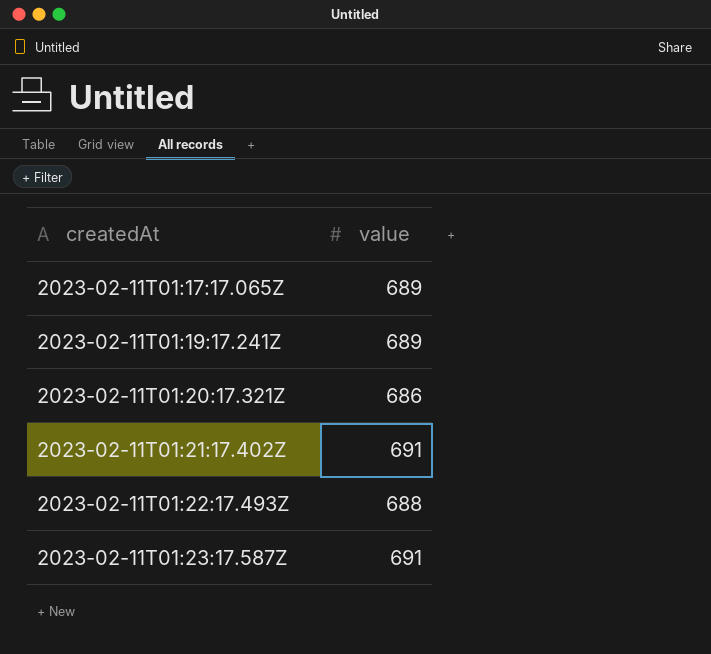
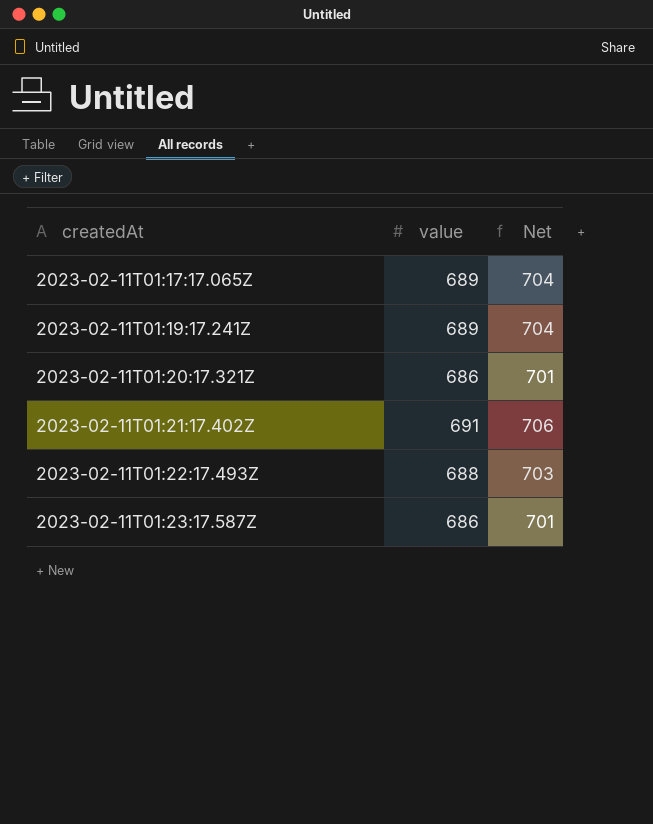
column Net | formula: none -> [value] + 15
2023-02-11T01:23:17.587Z | value: 691 -> 686

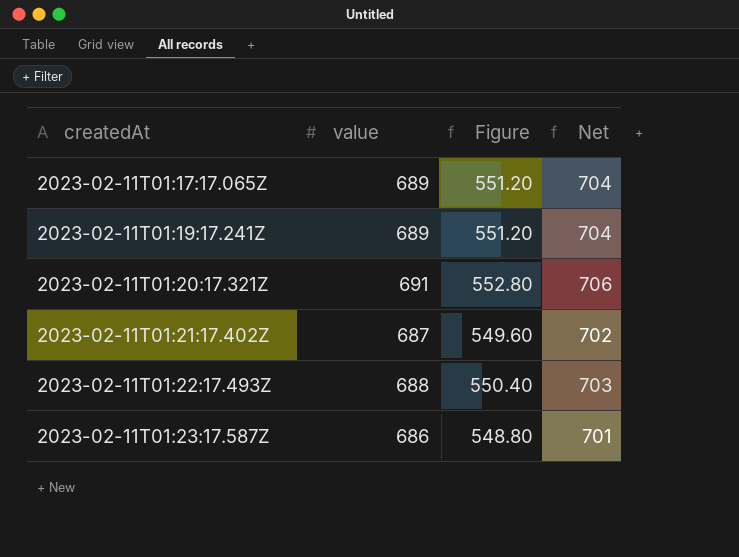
column Figure | formula: none -> [value] * 0.8
2023-02-11T01:20:17.321Z | value: 686 -> 691
2023-02-11T01:20:17.321Z | Net: 701 -> 706
2023-02-11T01:21:17.402Z | value: 691 -> 687
2023-02-11T01:21:17.402Z | Net: 706 -> 702

